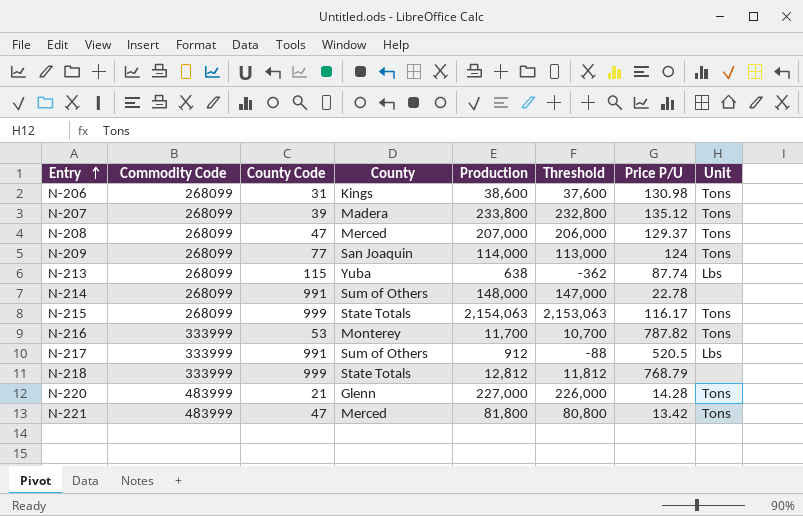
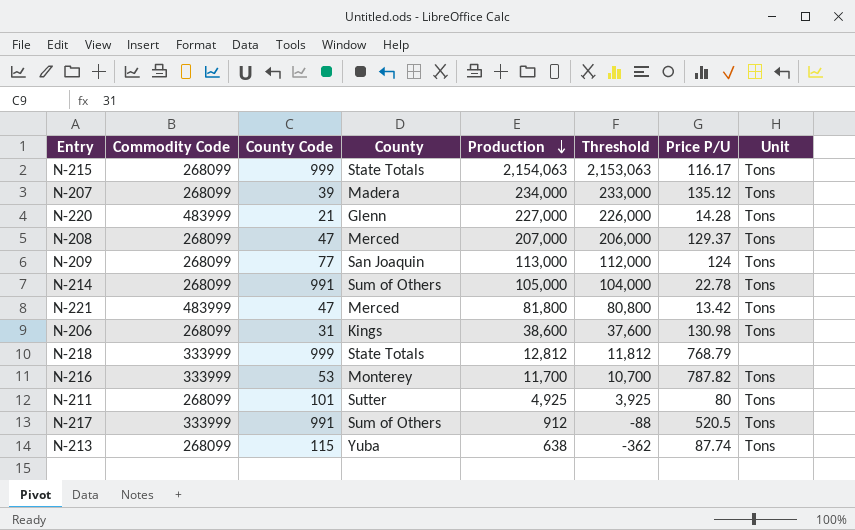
row order: Entry ascending -> Production descending
N-207 | Production: 233,800 -> 234,000
N-207 | Threshold: 232,800 -> 233,000
N-209 | Production: 114,000 -> 113,000
N-209 | Threshold: 113,000 -> 112,000
N-214 | Production: 148,000 -> 105,000
N-214 | Threshold: 147,000 -> 104,000
N-214 | Unit: none -> Tons
row N-211: none -> 268099 | 101 | Sutter | 4,925 | 3,925 | 80 | Tons
N-217 | Unit: Lbs -> Tons
N-213 | Unit: Lbs -> Tons

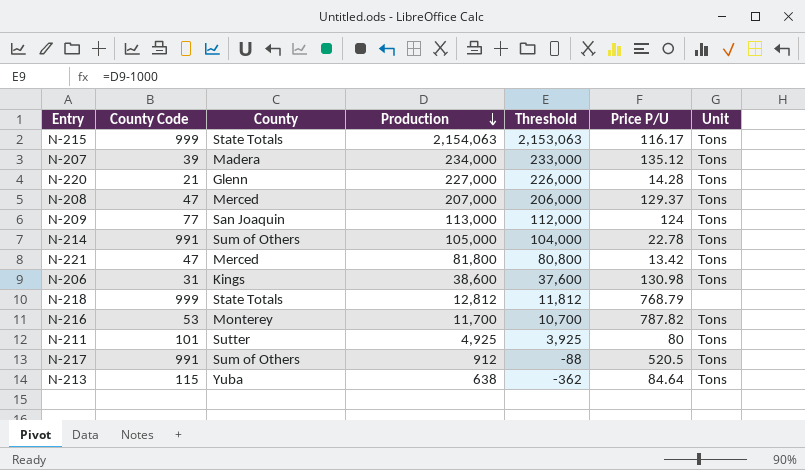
column Commodity Code | position: 2 -> none
N-213 | Price P/U: 87.74 -> 84.64

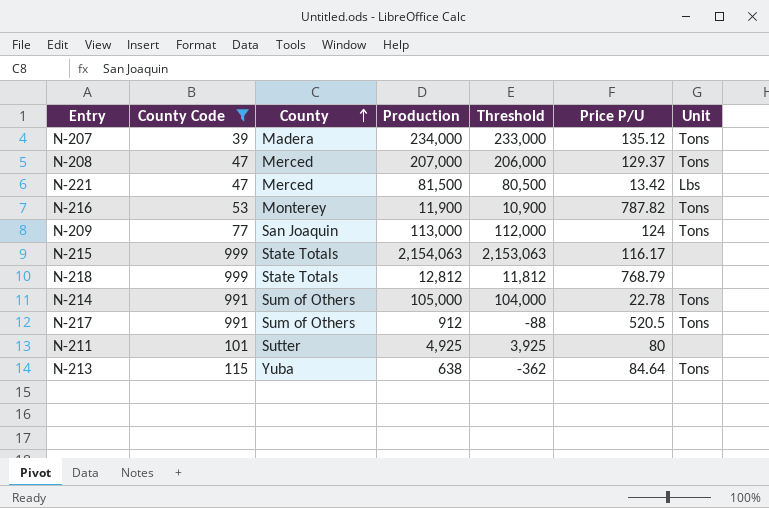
filter: none -> County Code >= 39
row order: Production descending -> County ascending
N-221 | Production: 81,800 -> 81,500
N-221 | Threshold: 80,800 -> 80,500
N-221 | Unit: Tons -> Lbs
N-216 | Production: 11,700 -> 11,900
N-216 | Threshold: 10,700 -> 10,900
N-215 | Unit: Tons -> none
N-211 | Unit: Tons -> none

